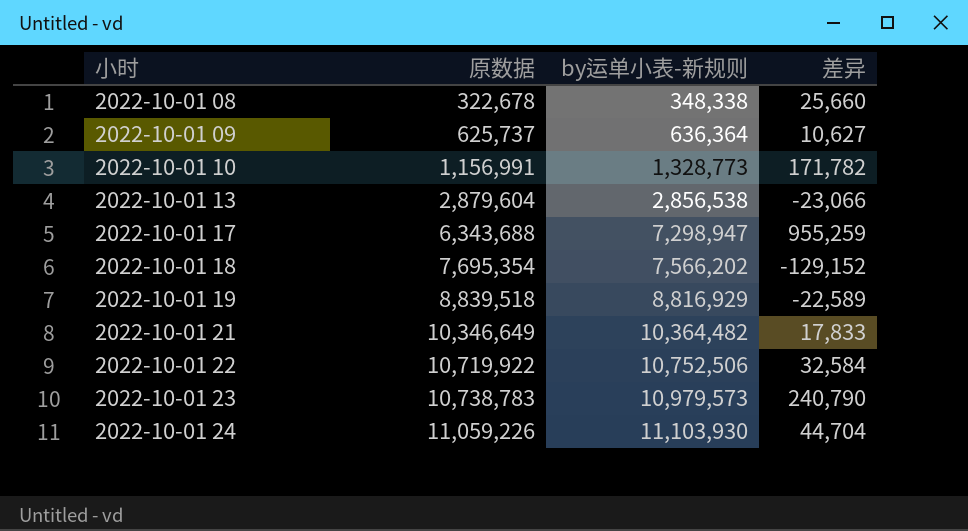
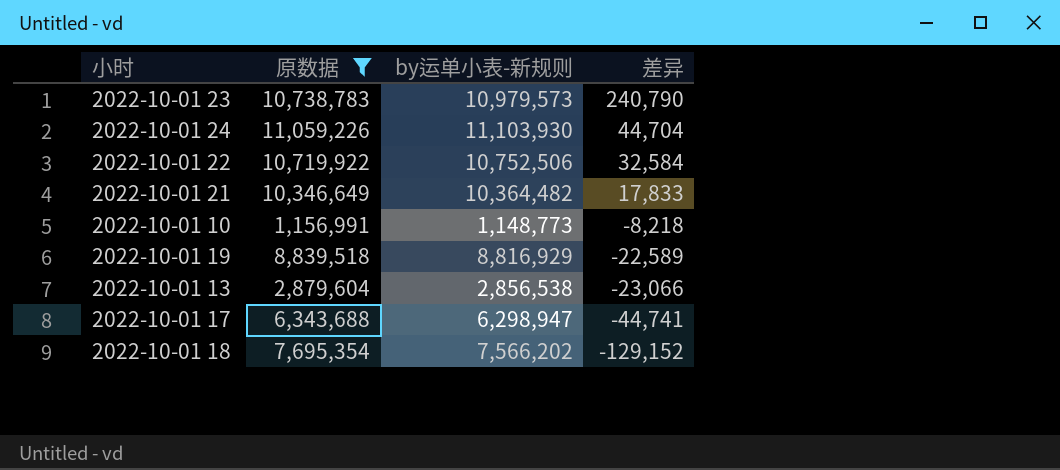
filter: none -> 原数据 >= 1,156,991
row order: 小时 ascending -> 差异 descending
2022-10-01 10 | by运单小表-新规则: 1,328,773 -> 1,148,773
2022-10-01 10 | 差异: 171,782 -> -8,218
2022-10-01 17 | by运单小表-新规则: 7,298,947 -> 6,298,947
2022-10-01 17 | 差异: 955,259 -> -44,741

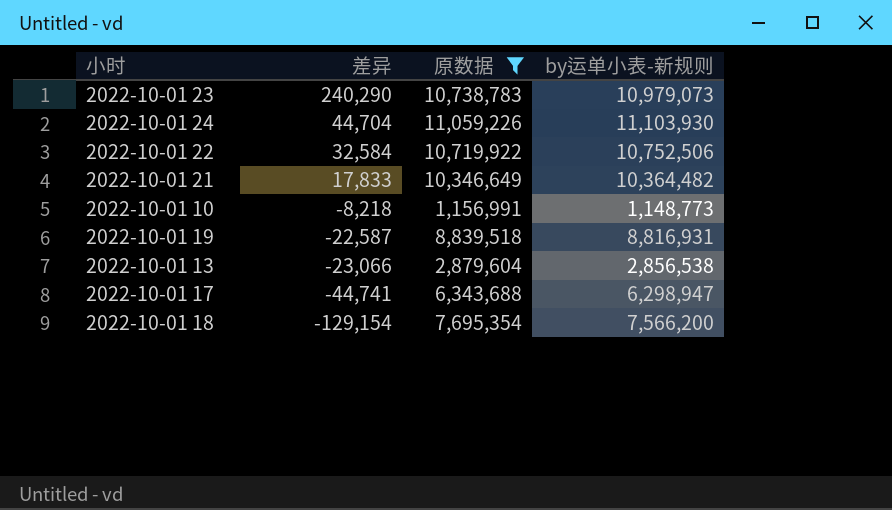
column 差异 | position: 4 -> 2
2022-10-01 23 | 差异: 240,790 -> 240,290
2022-10-01 23 | by运单小表-新规则: 10,979,573 -> 10,979,073
2022-10-01 19 | 差异: -22,589 -> -22,587
2022-10-01 19 | by运单小表-新规则: 8,816,929 -> 8,816,931
2022-10-01 18 | 差异: -129,152 -> -129,154
2022-10-01 18 | by运单小表-新规则: 7,566,202 -> 7,566,200

